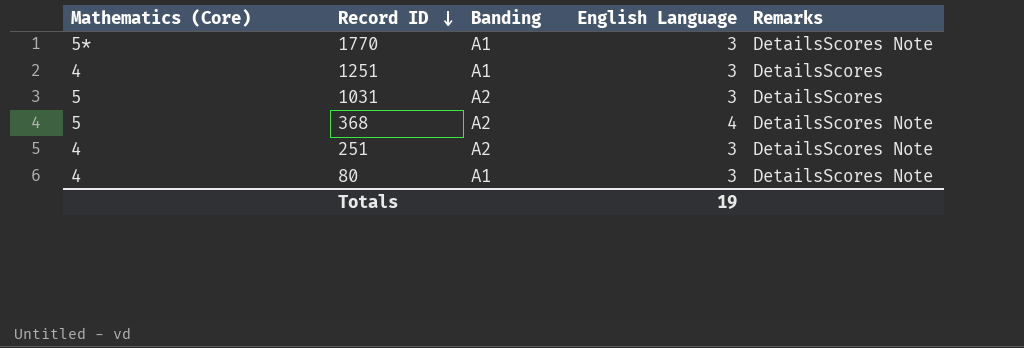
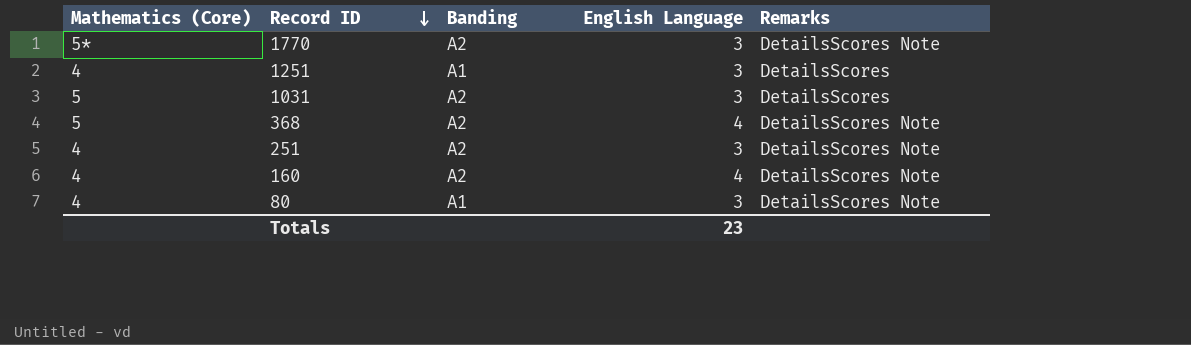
1770 | Banding: A1 -> A2
row 160: none -> 4 | A2 | 4 | DetailsScores Note
Totals | English Language: 19 -> 23

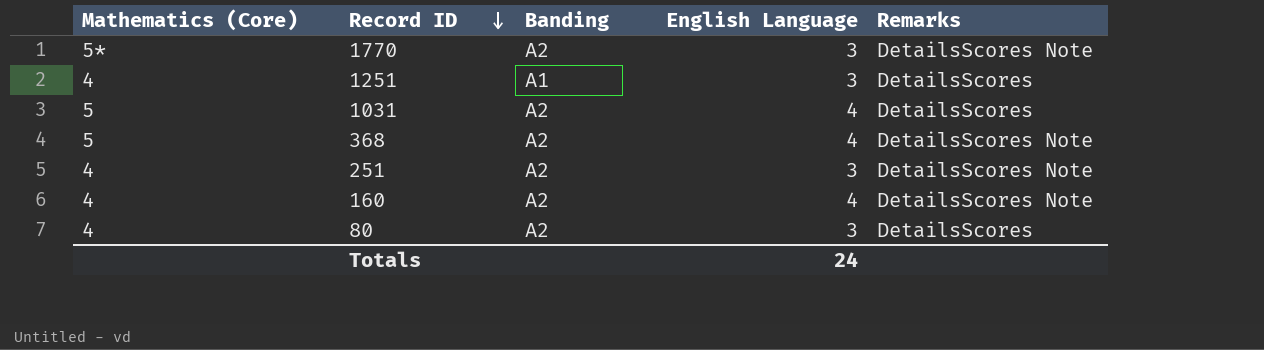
1031 | English Language: 3 -> 4
80 | Banding: A1 -> A2
80 | Remarks: DetailsScores Note -> DetailsScores
Totals | English Language: 23 -> 24

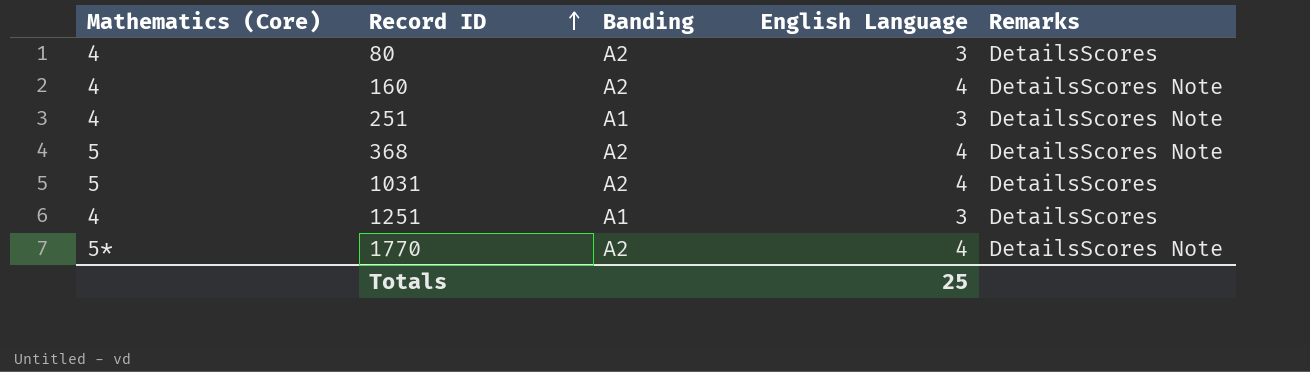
row order: Record ID descending -> Record ID ascending
251 | Banding: A2 -> A1
1770 | English Language: 3 -> 4
Totals | English Language: 24 -> 25

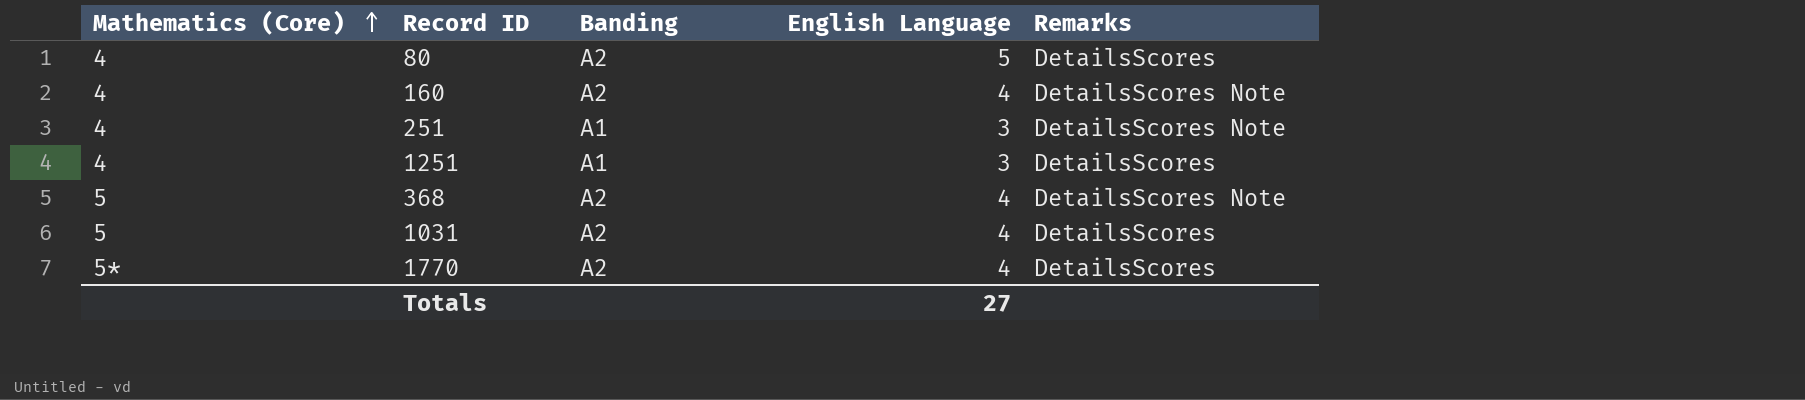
row order: Record ID ascending -> Mathematics (Core) ascending
80 | English Language: 3 -> 5
1770 | Remarks: DetailsScores Note -> DetailsScores
Totals | English Language: 25 -> 27

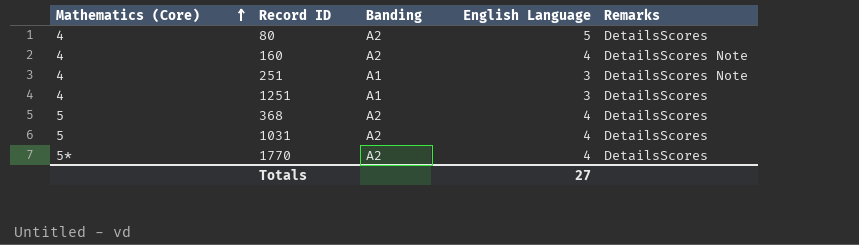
368 | Remarks: DetailsScores Note -> DetailsScores

